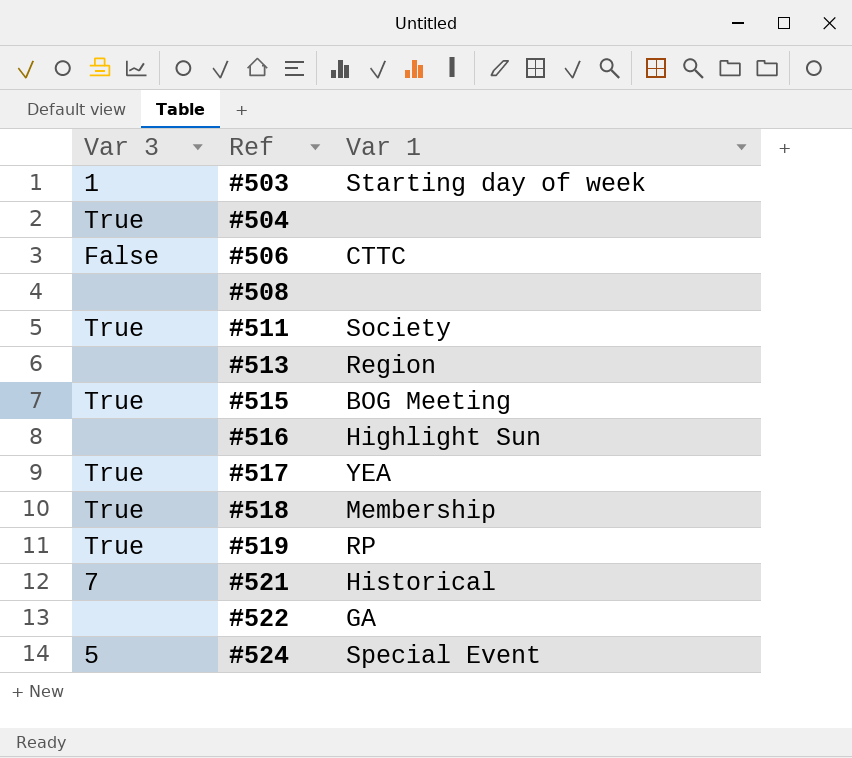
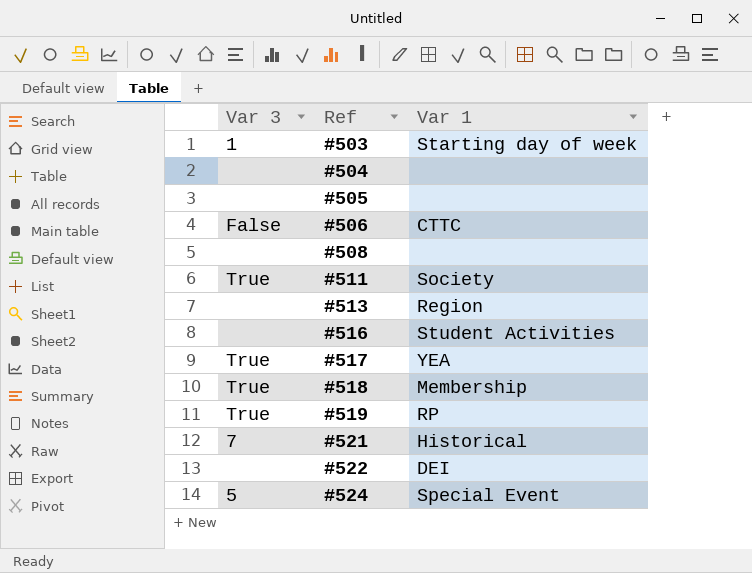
row #515: True | BOG Meeting -> none
#504 | Var 3: True -> none
row #505: none -> none | none
#516 | Var 1: Highlight Sun -> Student Activities
#522 | Var 1: GA -> DEI

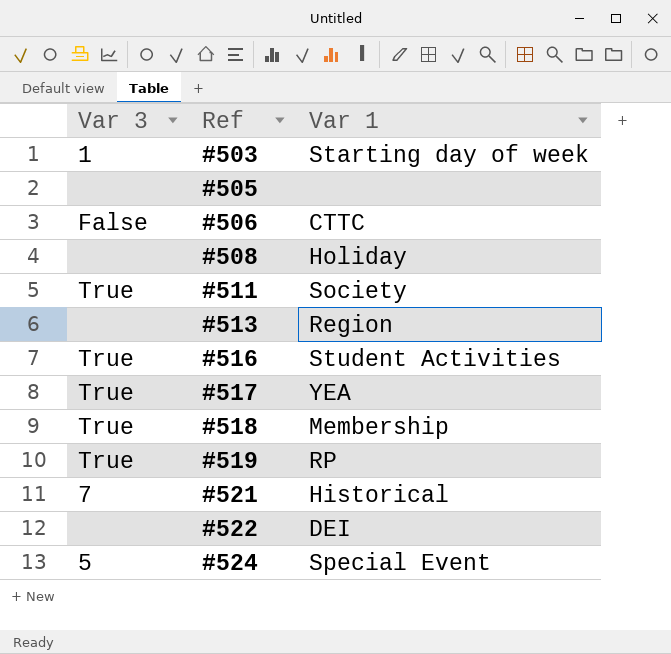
row #504: none | none -> none
#508 | Var 1: none -> Holiday
#516 | Var 3: none -> True

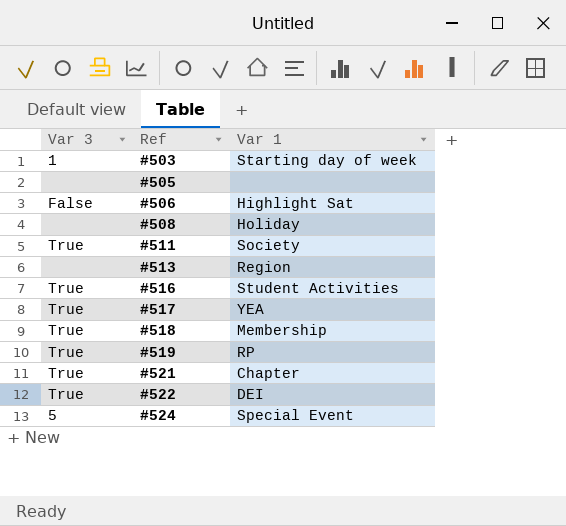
#506 | Var 1: CTTC -> Highlight Sat
#521 | Var 3: 7 -> True
#521 | Var 1: Historical -> Chapter
#522 | Var 3: none -> True

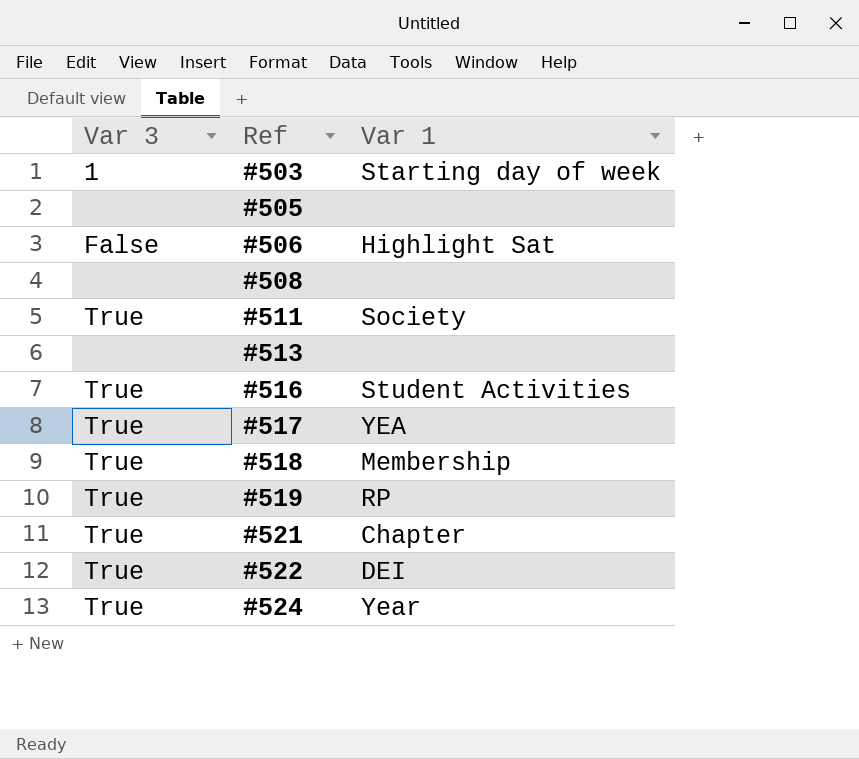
#508 | Var 1: Holiday -> none
#513 | Var 1: Region -> none
#524 | Var 3: 5 -> True
#524 | Var 1: Special Event -> Year

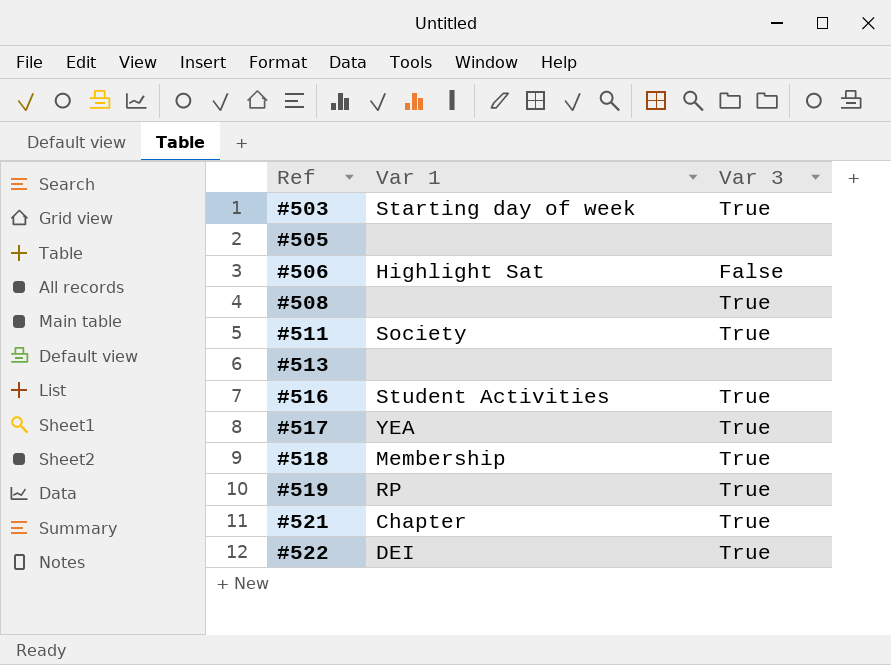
column Var 3 | position: 1 -> 3
row #524: True | Year -> none
#503 | Var 3: 1 -> True
#508 | Var 3: none -> True

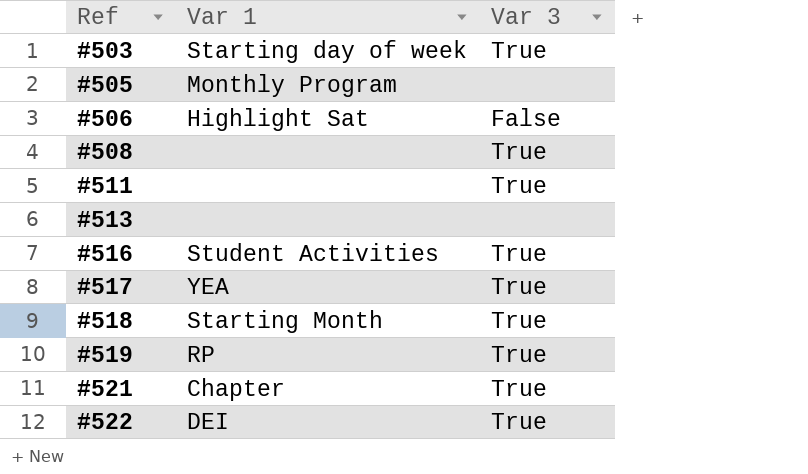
#505 | Var 1: none -> Monthly Program
#511 | Var 1: Society -> none
#518 | Var 1: Membership -> Starting Month

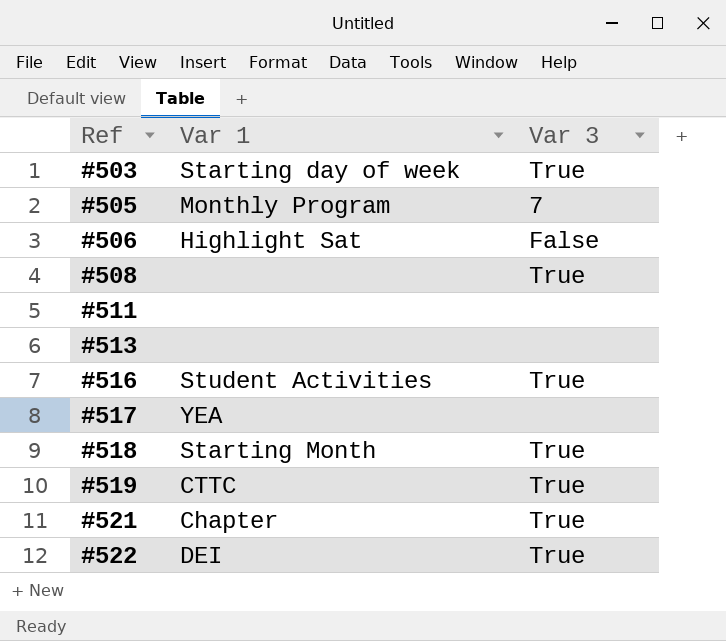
#505 | Var 3: none -> 7
#511 | Var 3: True -> none
#517 | Var 3: True -> none
#519 | Var 1: RP -> CTTC

